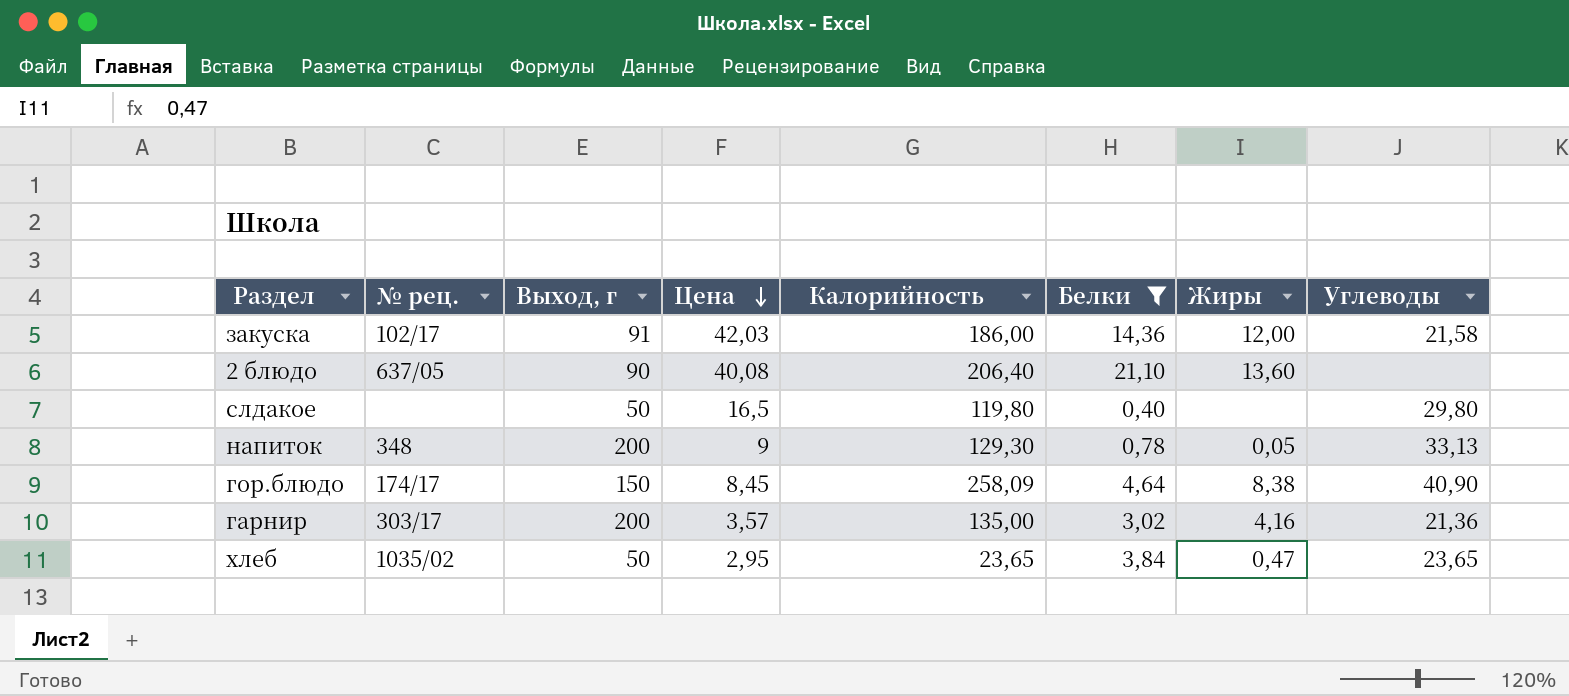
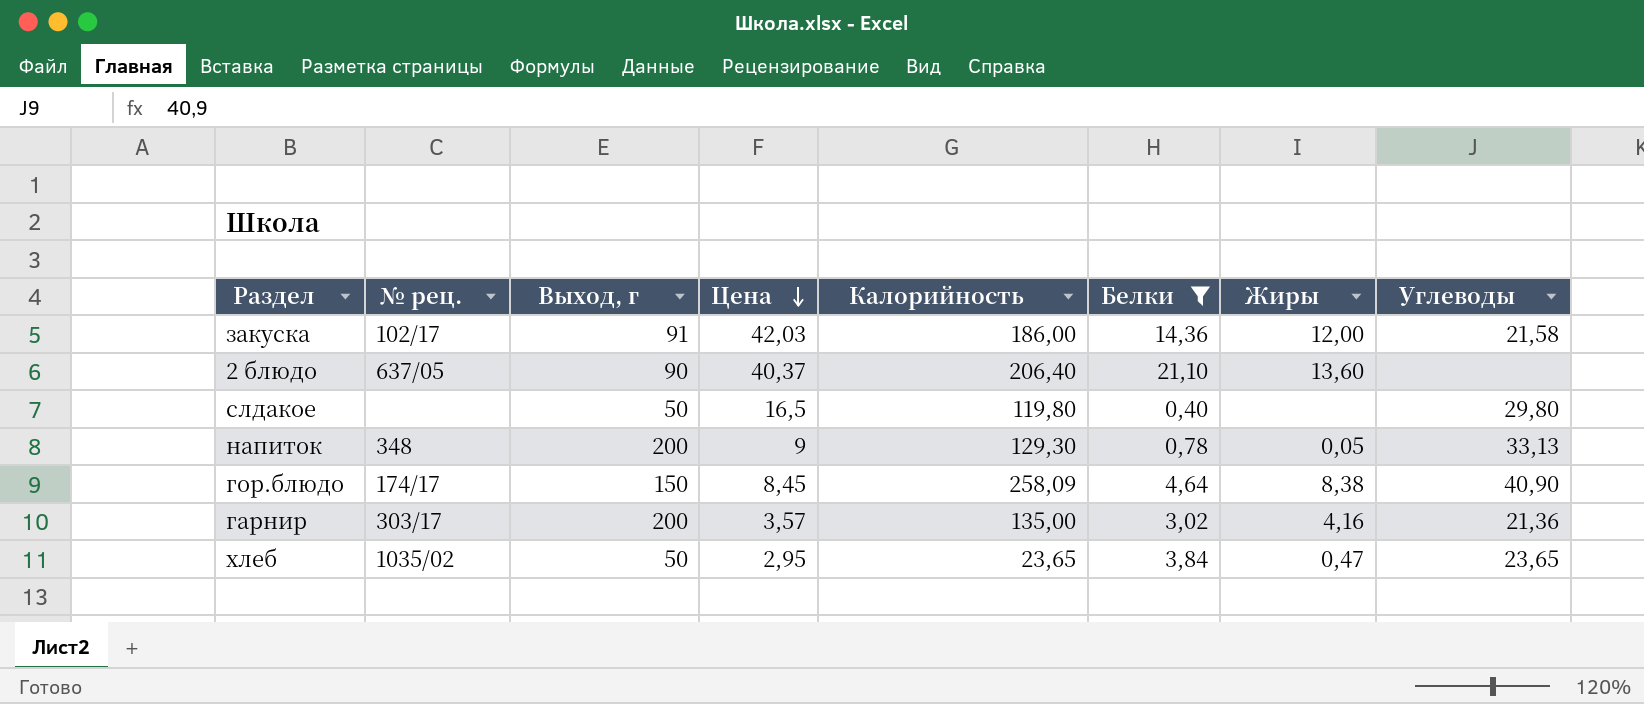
2 блюдо | Цена: 40,08 -> 40,37

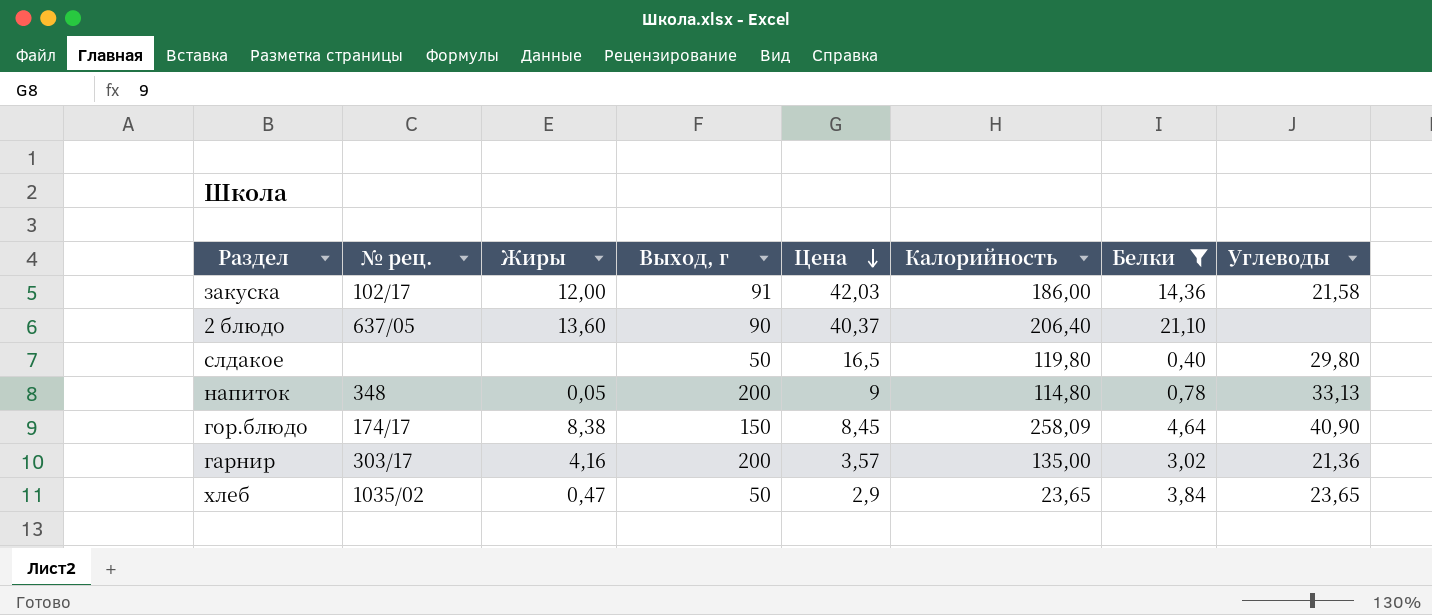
column Жиры | position: 7 -> 3
напиток | Калорийность: 129,30 -> 114,80
хлеб | Цена: 2,95 -> 2,9

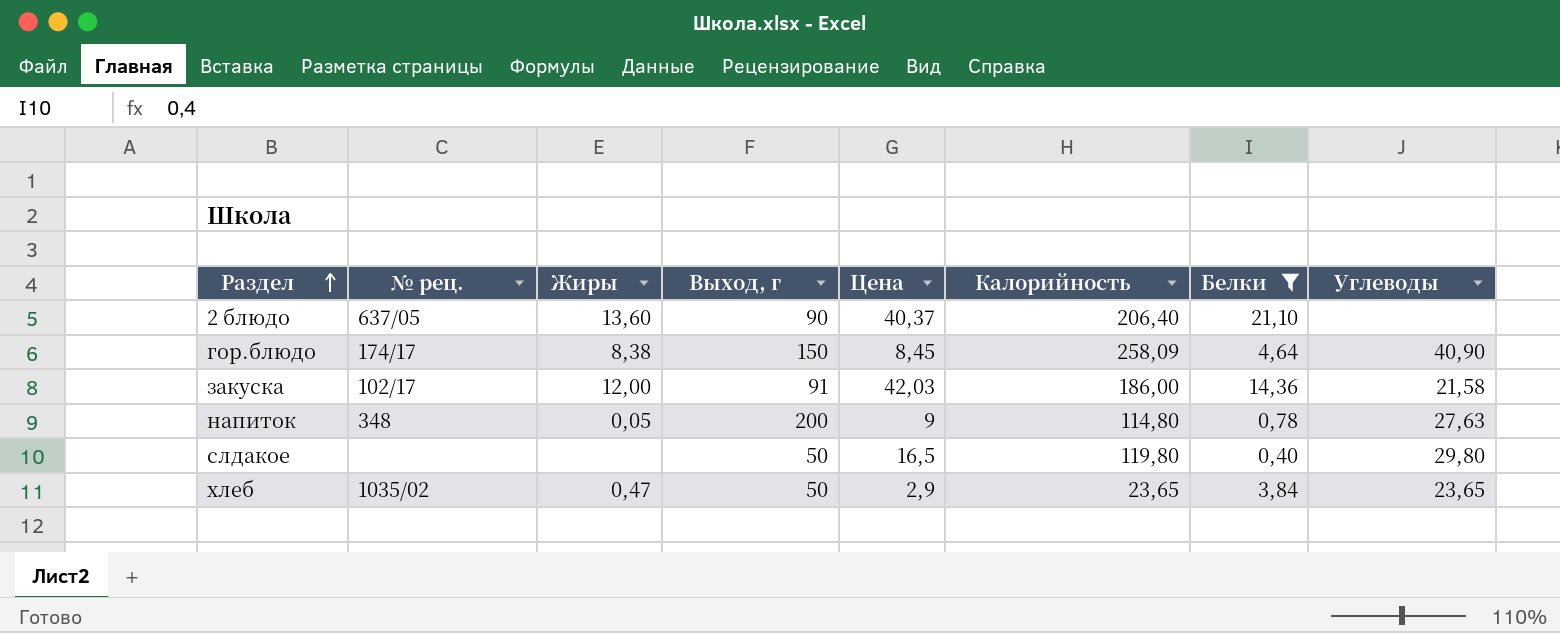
row order: Цена descending -> Раздел ascending
row гарнир: 303/17 | 4,16 | 200 | 3,57 | 135,00 | 3,02 | 21,36 -> none
напиток | Углеводы: 33,13 -> 27,63

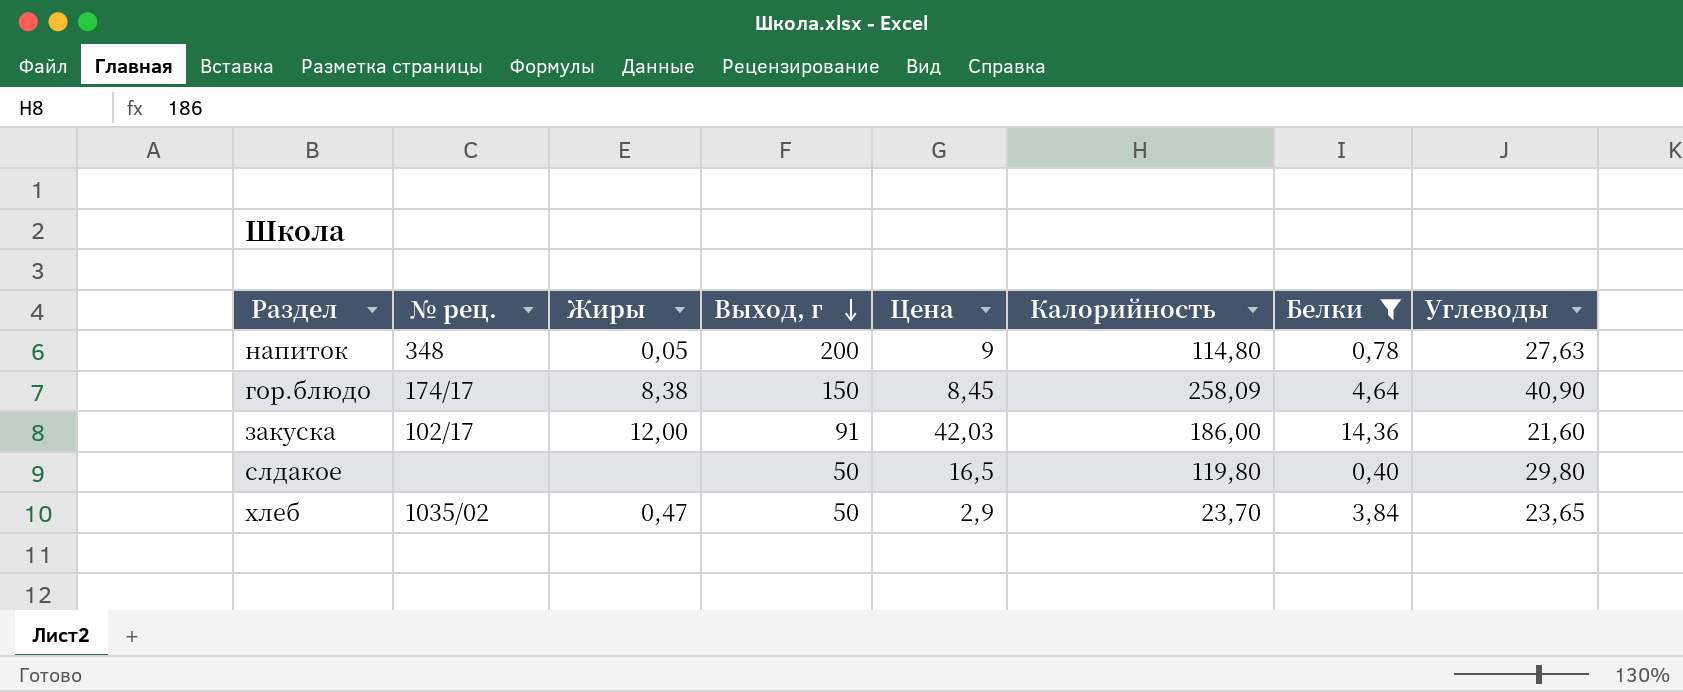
row order: Раздел ascending -> Выход, г descending
row 2 блюдо: 637/05 | 13,60 | 90 | 40,37 | 206,40 | 21,10 | none -> none
закуска | Углеводы: 21,58 -> 21,60
хлеб | Калорийность: 23,65 -> 23,70

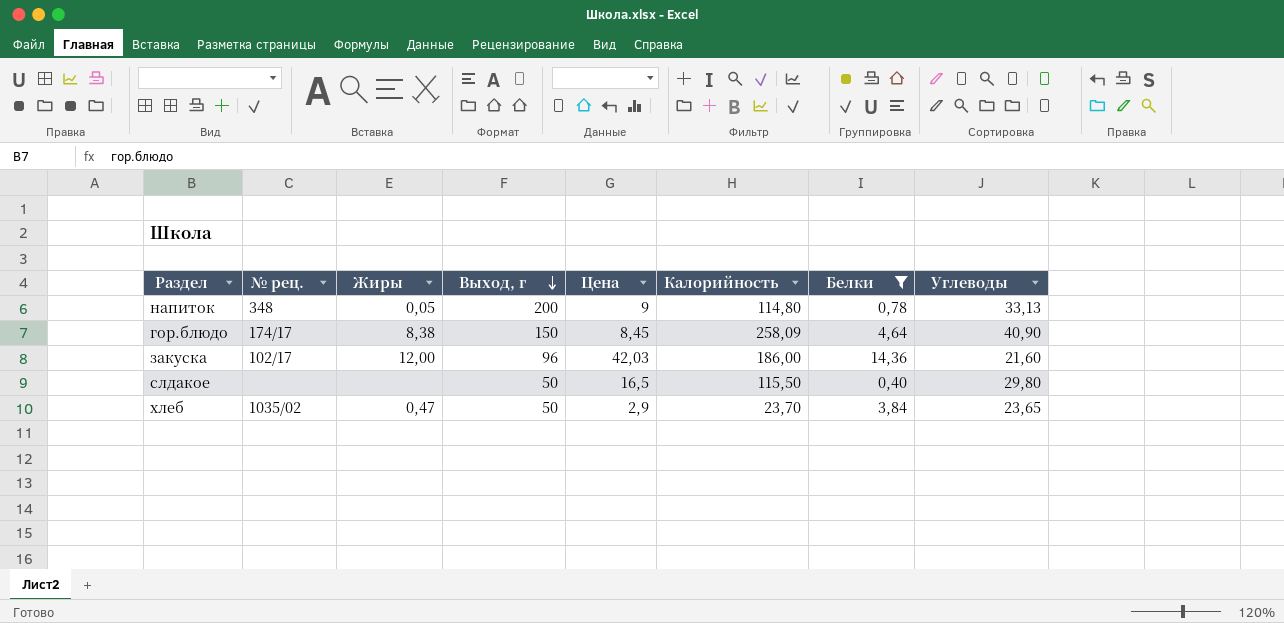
напиток | Углеводы: 27,63 -> 33,13
закуска | Выход, г: 91 -> 96
слдакое | Калорийность: 119,80 -> 115,50

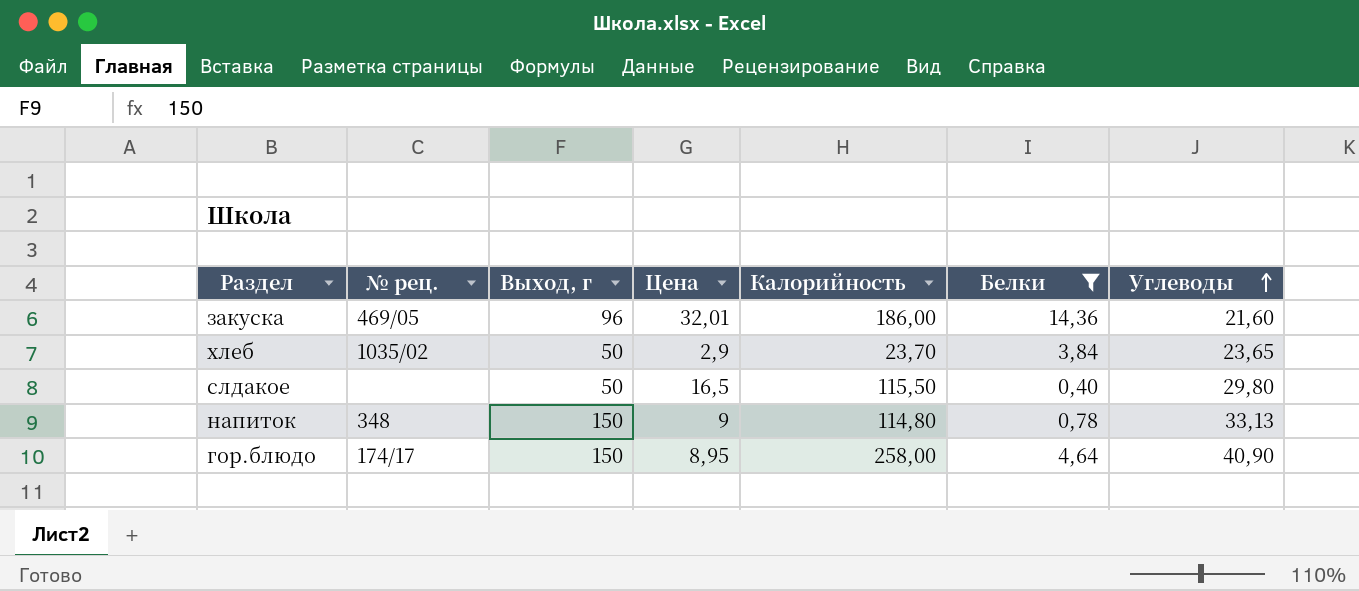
row order: Выход, г descending -> Углеводы ascending
column Жиры | position: 3 -> none
закуска | № рец.: 102/17 -> 469/05
закуска | Цена: 42,03 -> 32,01
напиток | Выход, г: 200 -> 150
гор.блюдо | Цена: 8,45 -> 8,95
гор.блюдо | Калорийность: 258,09 -> 258,00

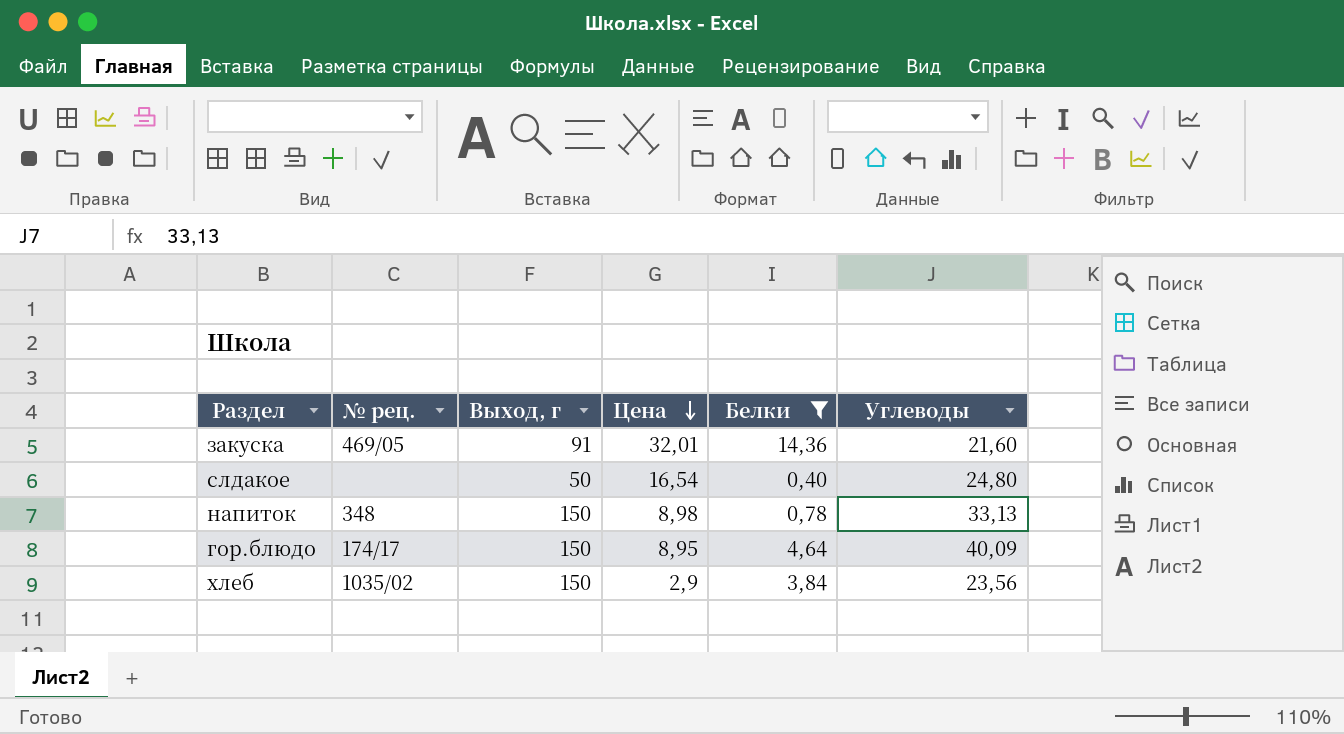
row order: Углеводы ascending -> Цена descending
column Калорийность | position: 5 -> none
закуска | Выход, г: 96 -> 91
слдакое | Цена: 16,5 -> 16,54
слдакое | Углеводы: 29,80 -> 24,80
напиток | Цена: 9 -> 8,98
гор.блюдо | Углеводы: 40,90 -> 40,09
хлеб | Выход, г: 50 -> 150
хлеб | Углеводы: 23,65 -> 23,56

